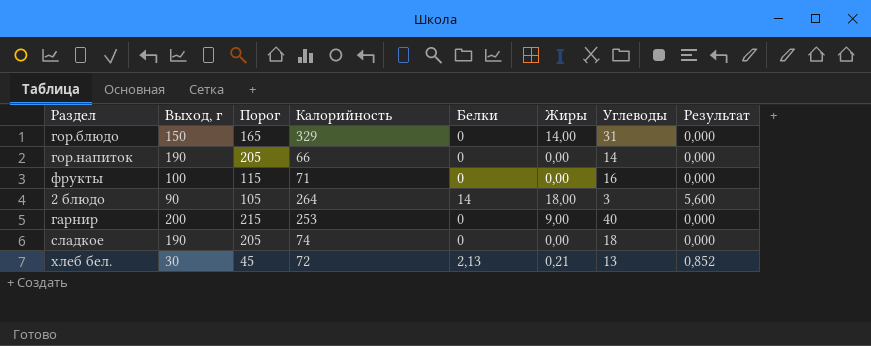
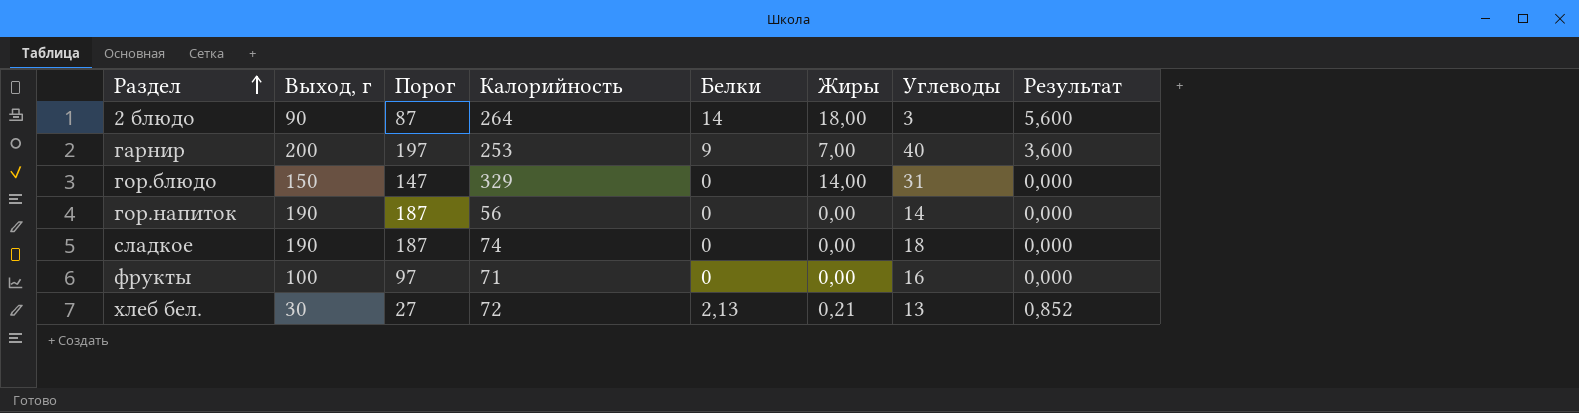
row order: none -> Раздел ascending
column Порог | formula: [Выход, г] + 15 -> [Выход, г] - 3
гарнир | Белки: 0 -> 9
гарнир | Жиры: 9,00 -> 7,00
гарнир | Результат: 0,000 -> 3,600
гор.напиток | Калорийность: 66 -> 56

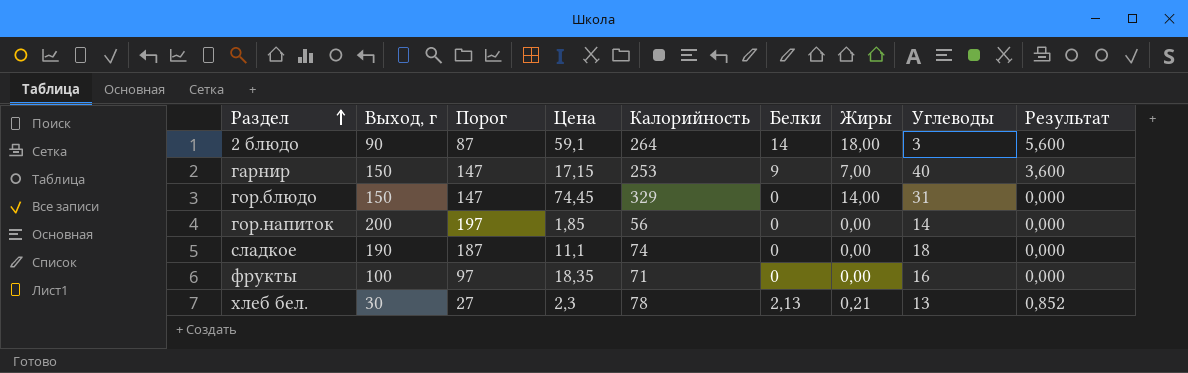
column Цена | position: none -> 4
гарнир | Выход, г: 200 -> 150
гарнир | Порог: 197 -> 147
гор.напиток | Выход, г: 190 -> 200
гор.напиток | Порог: 187 -> 197
хлеб бел. | Калорийность: 72 -> 78

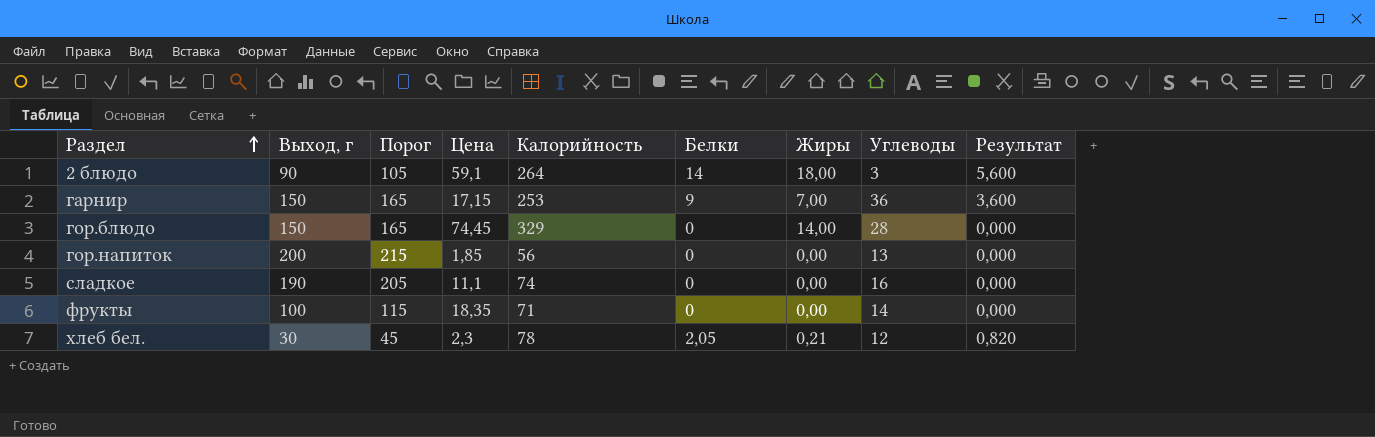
column Порог | formula: [Выход, г] - 3 -> [Выход, г] + 15
гарнир | Углеводы: 40 -> 36
гор.блюдо | Углеводы: 31 -> 28
гор.напиток | Углеводы: 14 -> 13
сладкое | Углеводы: 18 -> 16
фрукты | Углеводы: 16 -> 14
хлеб бел. | Белки: 2,13 -> 2,05
хлеб бел. | Углеводы: 13 -> 12
хлеб бел. | Результат: 0,852 -> 0,820

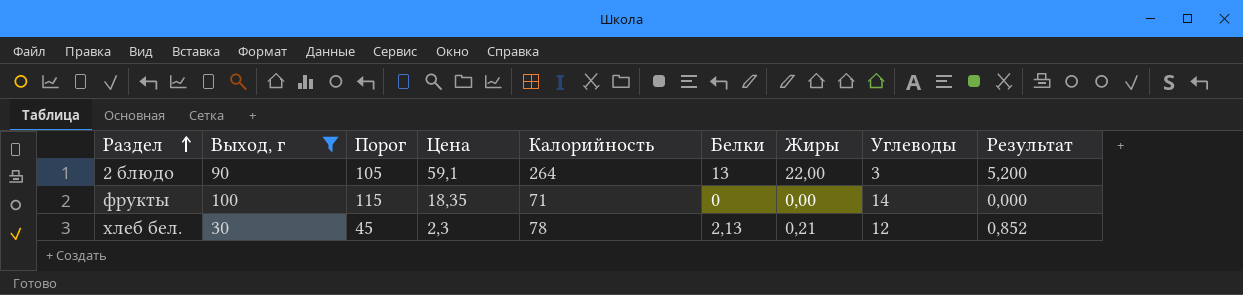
filter: none -> Выход, г <= 100
2 блюдо | Белки: 14 -> 13
2 блюдо | Жиры: 18,00 -> 22,00
2 блюдо | Результат: 5,600 -> 5,200
хлеб бел. | Белки: 2,05 -> 2,13
хлеб бел. | Результат: 0,820 -> 0,852

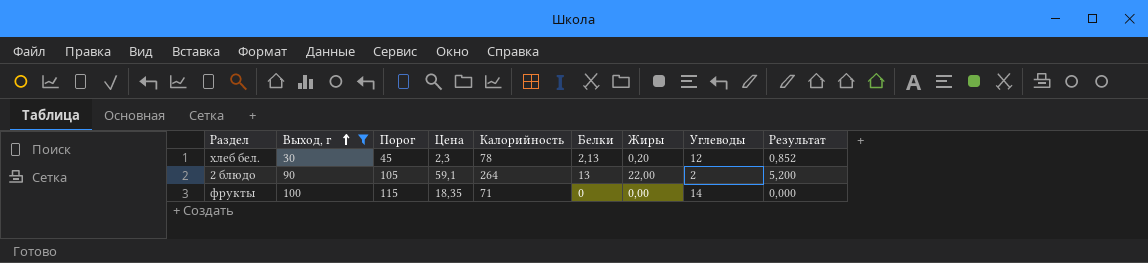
row order: Раздел ascending -> Выход, г ascending
хлеб бел. | Жиры: 0,21 -> 0,20
2 блюдо | Углеводы: 3 -> 2

